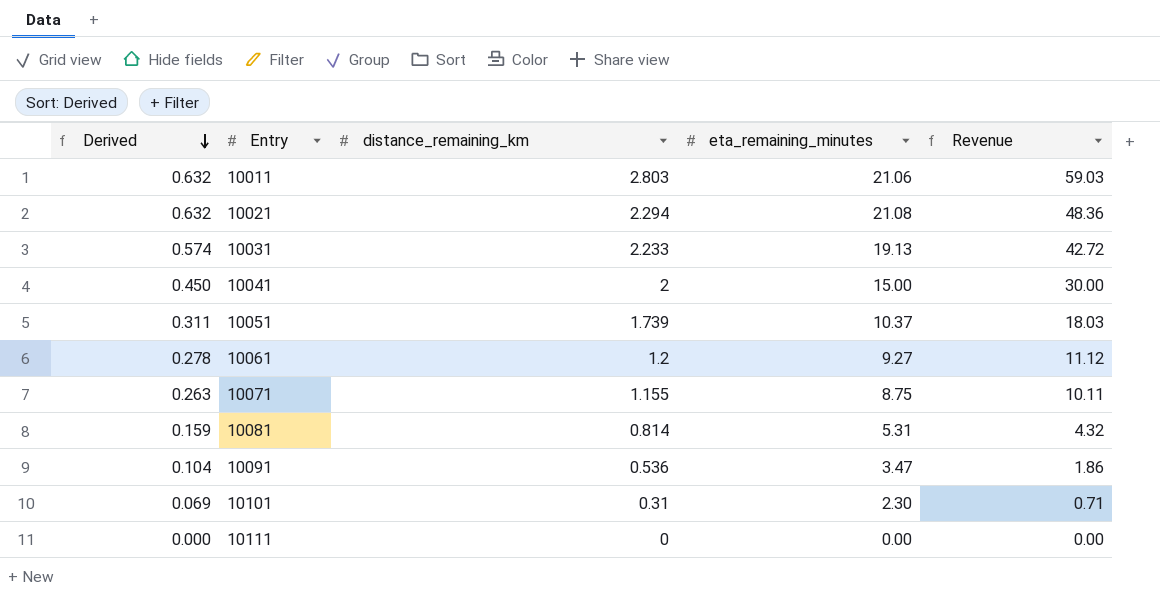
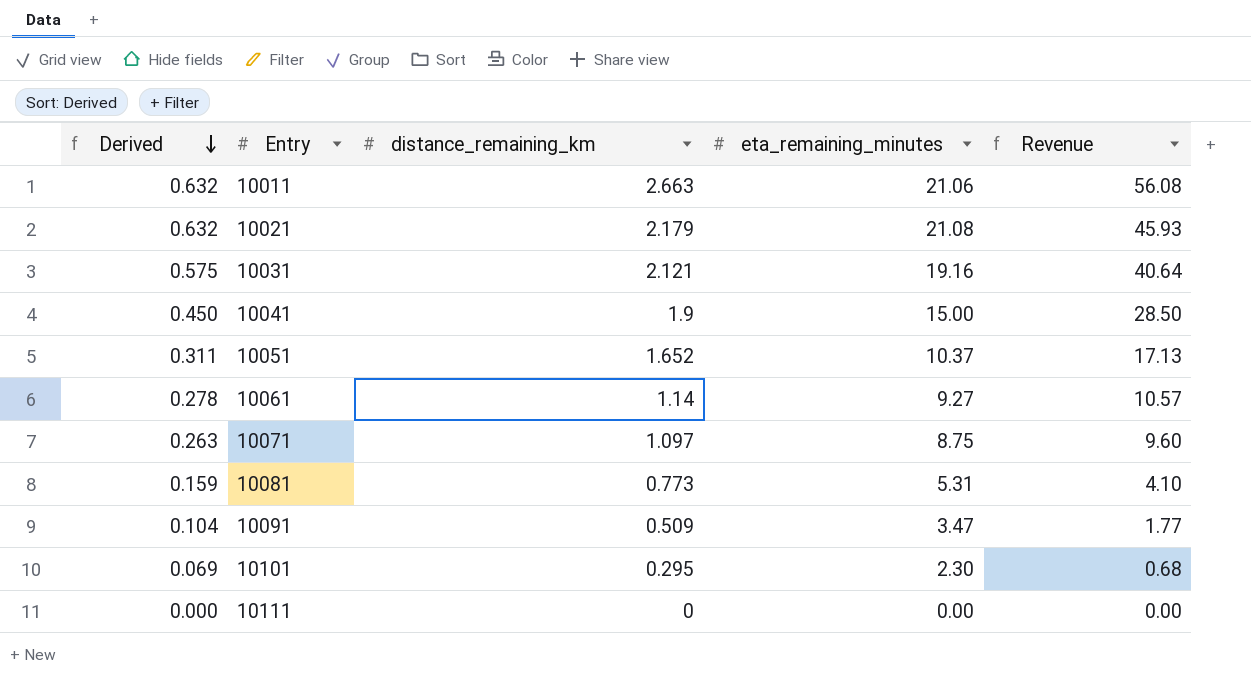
10011 | distance_remaining_km: 2.803 -> 2.663
10011 | Revenue: 59.03 -> 56.08
10021 | distance_remaining_km: 2.294 -> 2.179
10021 | Revenue: 48.36 -> 45.93
10031 | Derived: 0.574 -> 0.575
10031 | distance_remaining_km: 2.233 -> 2.121
10031 | eta_remaining_minutes: 19.13 -> 19.16
10031 | Revenue: 42.72 -> 40.64
10041 | distance_remaining_km: 2 -> 1.9
10041 | Revenue: 30.00 -> 28.50
10051 | distance_remaining_km: 1.739 -> 1.652
10051 | Revenue: 18.03 -> 17.13
10061 | distance_remaining_km: 1.2 -> 1.14
10061 | Revenue: 11.12 -> 10.57
10071 | distance_remaining_km: 1.155 -> 1.097
10071 | Revenue: 10.11 -> 9.60
10081 | distance_remaining_km: 0.814 -> 0.773
10081 | Revenue: 4.32 -> 4.10
10091 | distance_remaining_km: 0.536 -> 0.509
10091 | Revenue: 1.86 -> 1.77
10101 | distance_remaining_km: 0.31 -> 0.295
10101 | Revenue: 0.71 -> 0.68

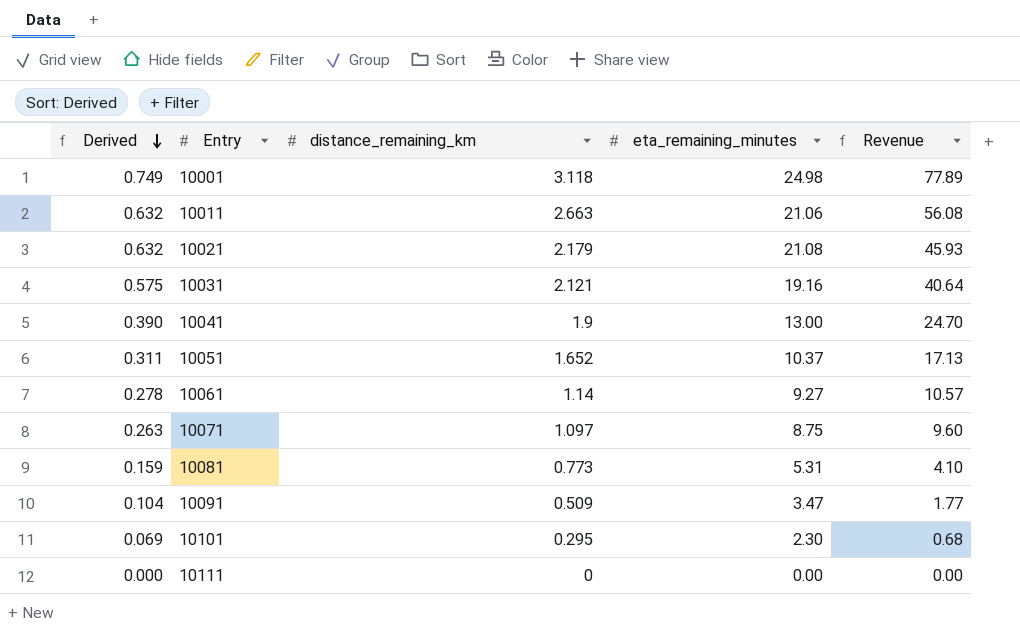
row 10001: none -> 0.749 | 3.118 | 24.98 | 77.89
10041 | Derived: 0.450 -> 0.390
10041 | eta_remaining_minutes: 15.00 -> 13.00
10041 | Revenue: 28.50 -> 24.70

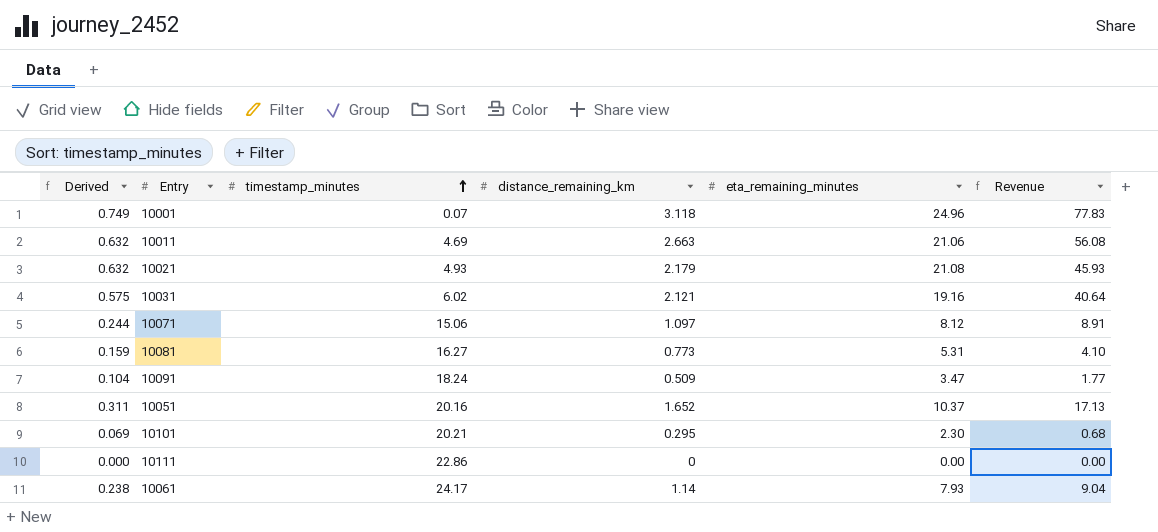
row order: Derived descending -> timestamp_minutes ascending
column timestamp_minutes | position: none -> 3
row 10041: 0.390 | 1.9 | 13.00 | 24.70 -> none
10001 | eta_remaining_minutes: 24.98 -> 24.96
10001 | Revenue: 77.89 -> 77.83
10071 | Derived: 0.263 -> 0.244
10071 | eta_remaining_minutes: 8.75 -> 8.12
10071 | Revenue: 9.60 -> 8.91
10061 | Derived: 0.278 -> 0.238
10061 | eta_remaining_minutes: 9.27 -> 7.93
10061 | Revenue: 10.57 -> 9.04

